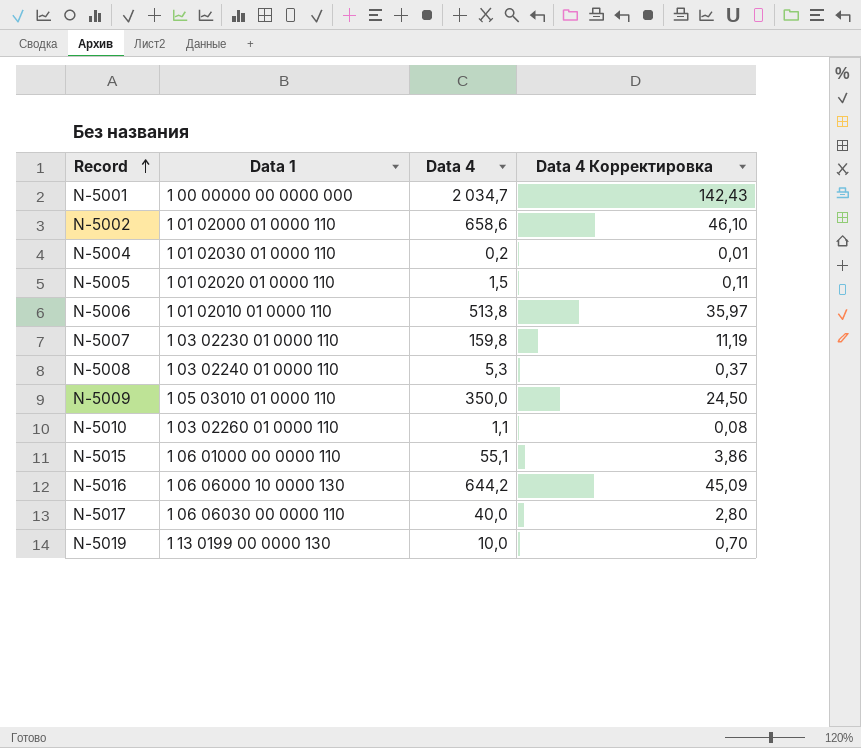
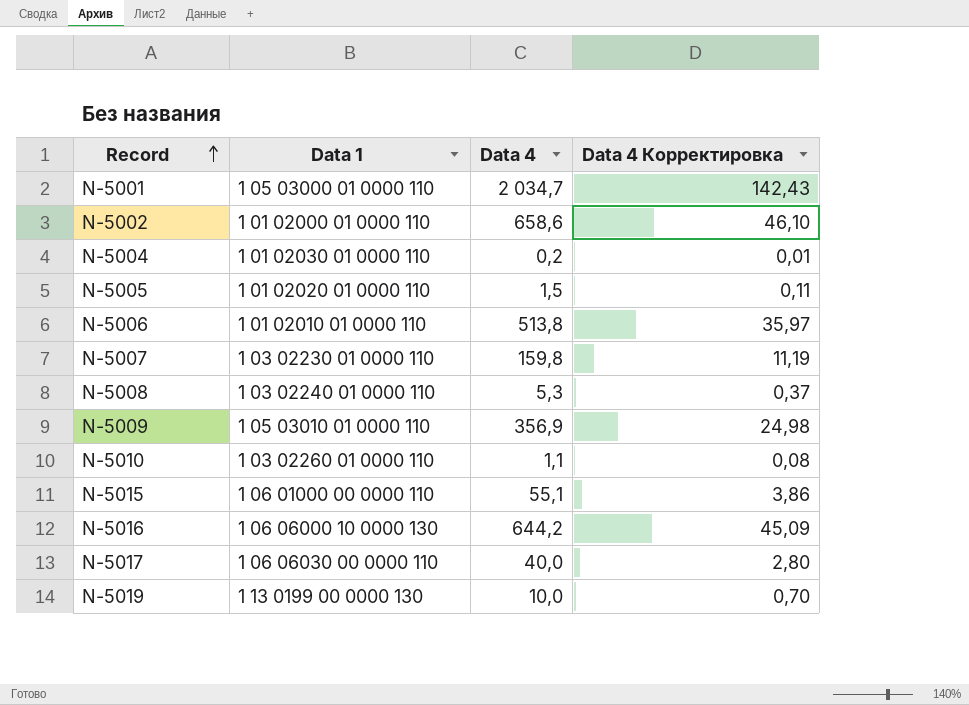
N-5001 | Data 1: 1 00 00000 00 0000 000 -> 1 05 03000 01 0000 110
N-5009 | Data 4: 350,0 -> 356,9
N-5009 | Data 4 Корректировка: 24,50 -> 24,98

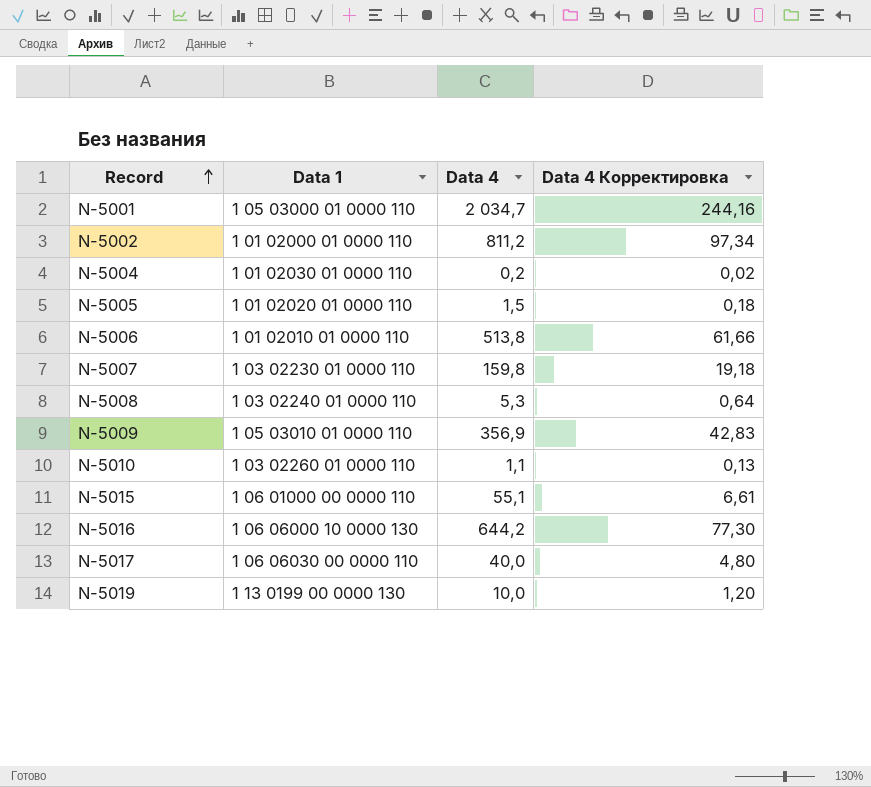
column Data 4 Корректировка | formula: [Data 4] * 0,07 -> [Data 4] * 0,12
N-5002 | Data 4: 658,6 -> 811,2

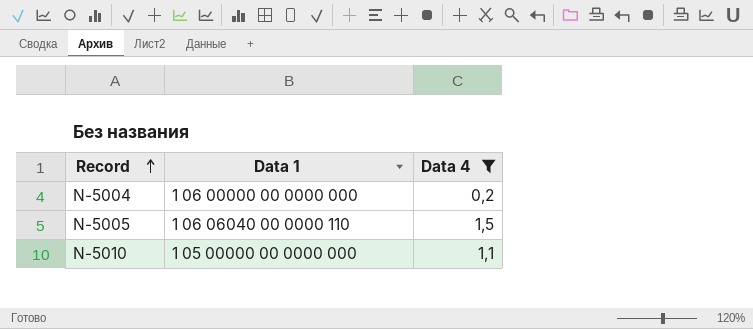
filter: none -> Data 4 <= 1,5
column Data 4 Корректировка | formula: [Data 4] * 0,12 -> none
N-5004 | Data 1: 1 01 02030 01 0000 110 -> 1 06 00000 00 0000 000
N-5005 | Data 1: 1 01 02020 01 0000 110 -> 1 06 06040 00 0000 110
N-5010 | Data 1: 1 03 02260 01 0000 110 -> 1 05 00000 00 0000 000

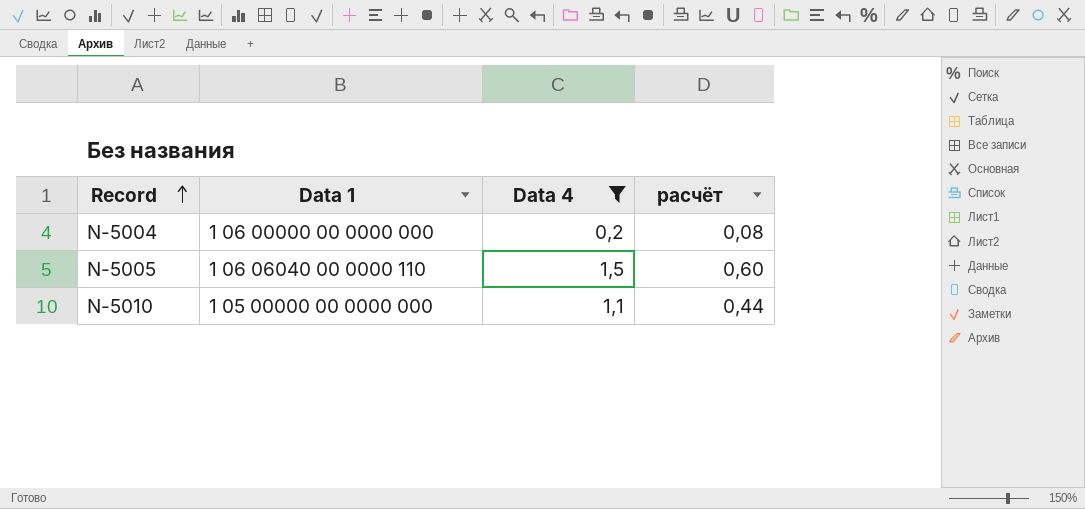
column расчёт | formula: none -> [Data 4] * 0,4

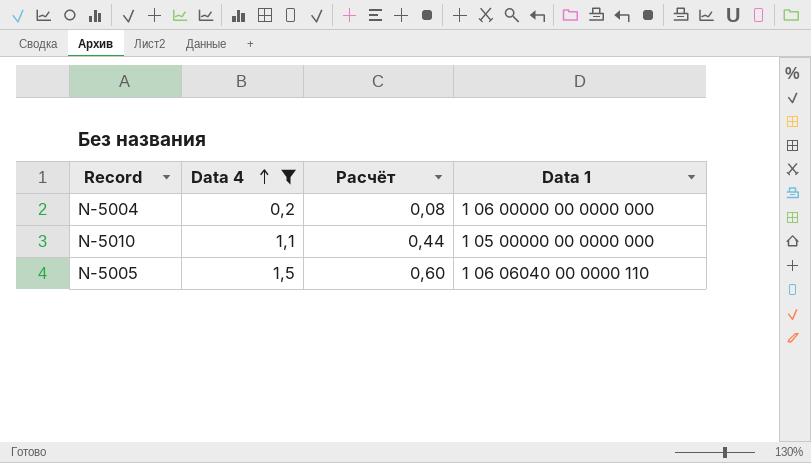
row order: Record ascending -> Data 4 ascending
column name: расчёт -> Расчёт
column Data 1 | position: 2 -> 4

